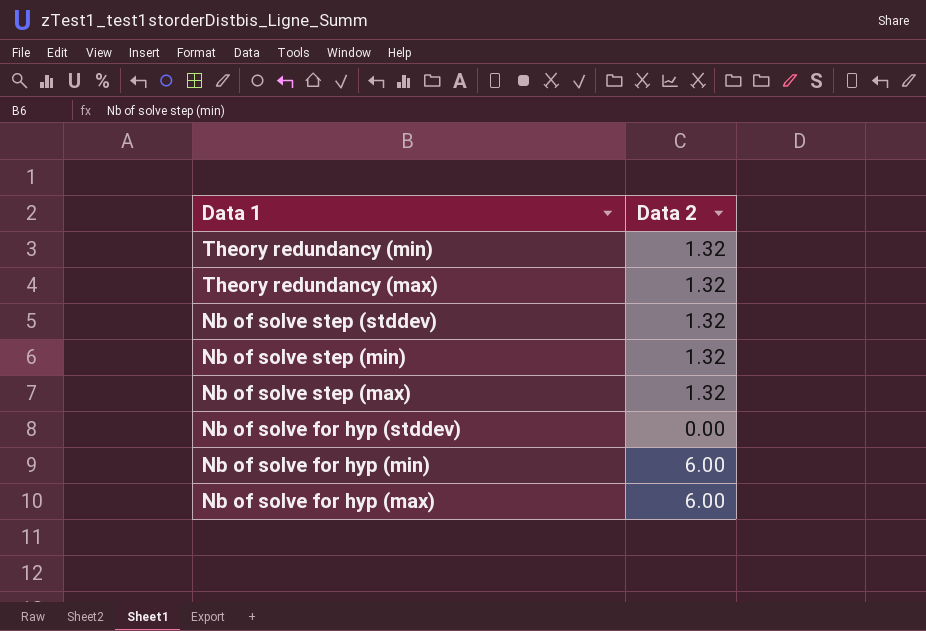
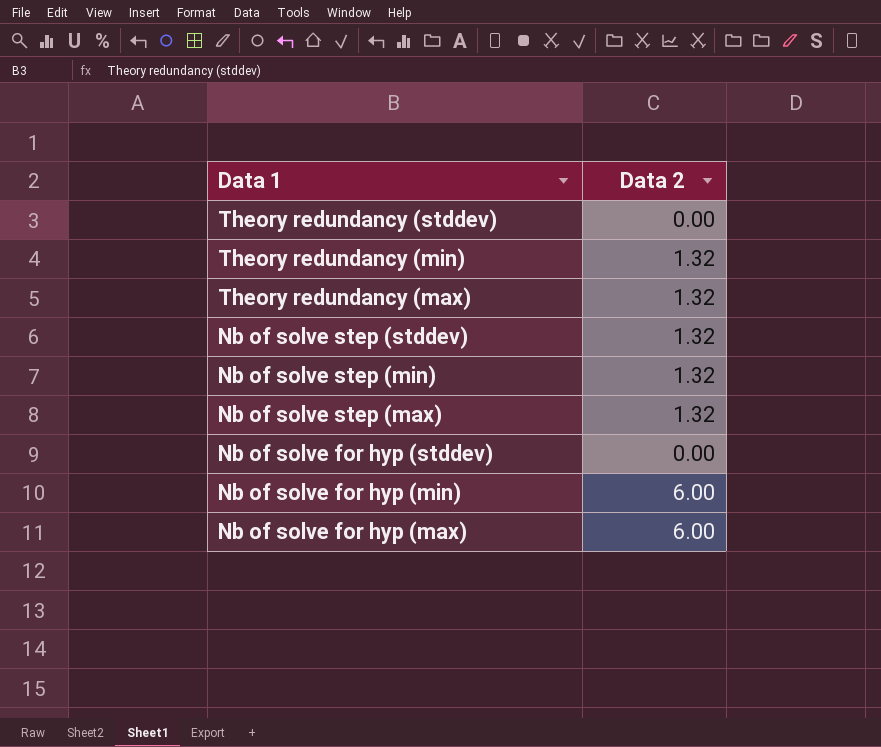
row Theory redundancy (stddev): none -> 0.00

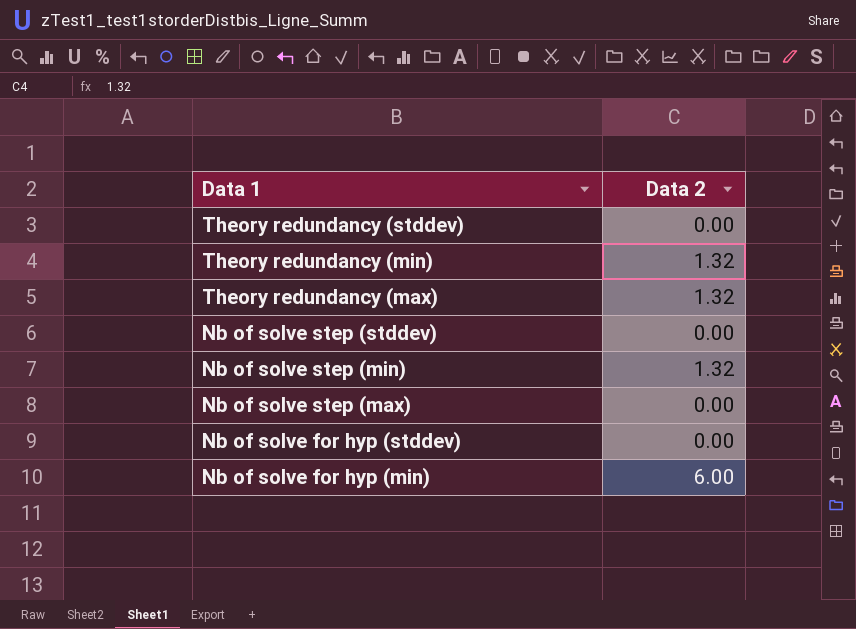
row Nb of solve for hyp (max): 6.00 -> none
Nb of solve step (stddev) | Data 2: 1.32 -> 0.00
Nb of solve step (max) | Data 2: 1.32 -> 0.00

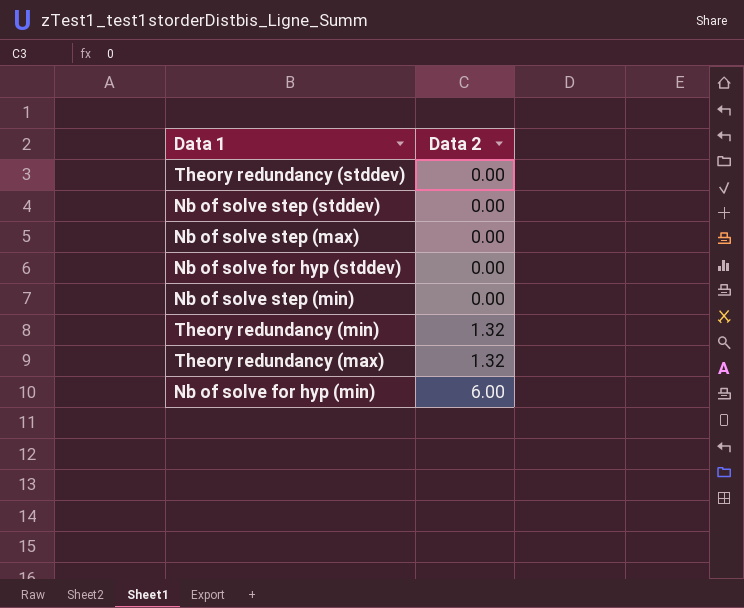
row order: Data 1 descending -> Data 2 ascending
Nb of solve step (min) | Data 2: 1.32 -> 0.00

